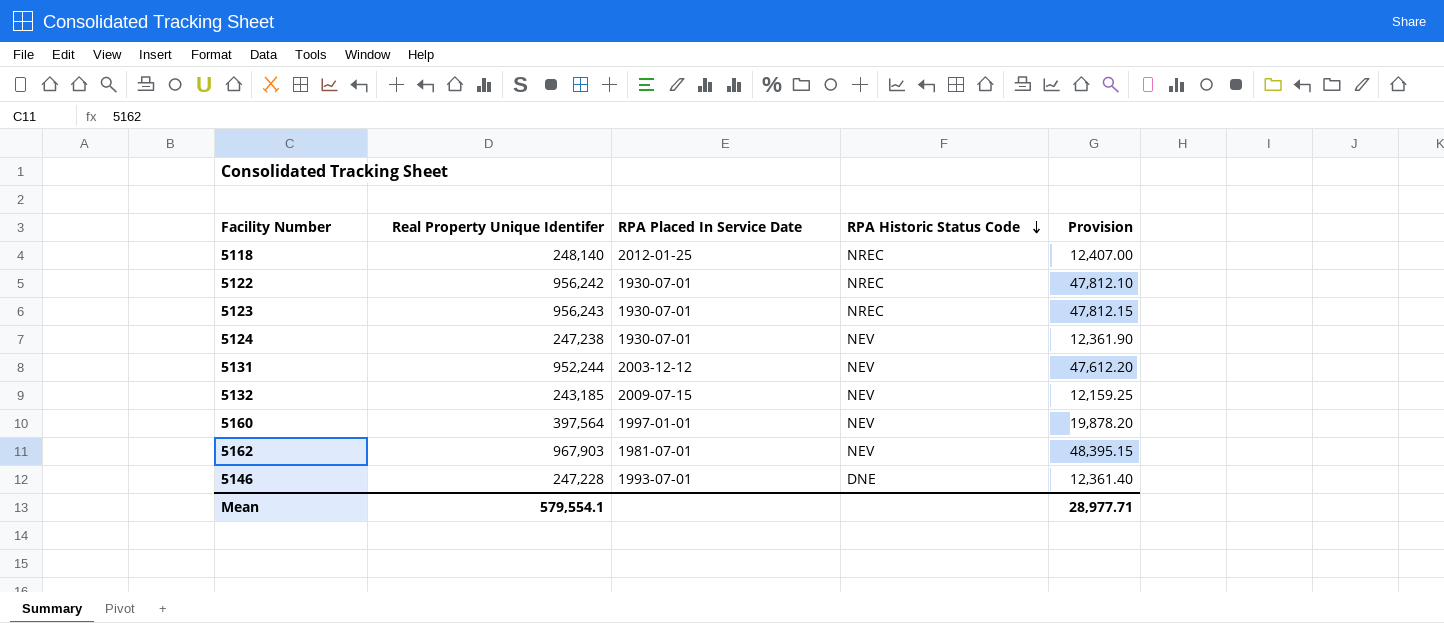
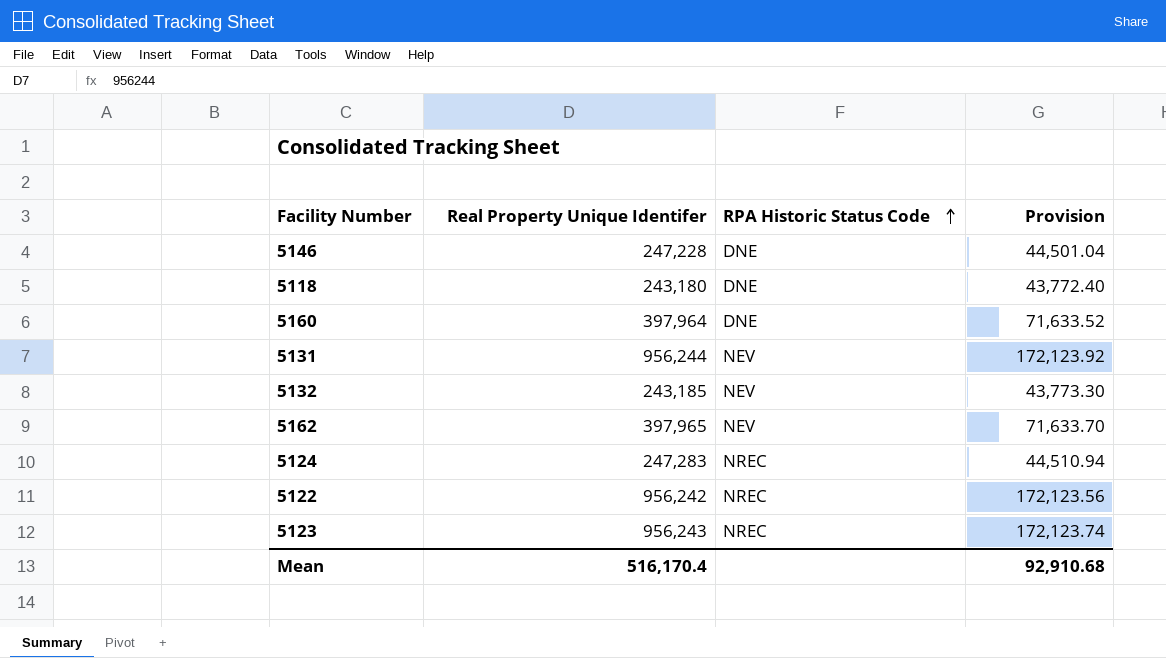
row order: RPA Historic Status Code descending -> RPA Historic Status Code ascending
column RPA Placed In Service Date | position: 3 -> none
column Provision | formula: [Real Property Unique Identifer] * 0.05 -> [Real Property Unique Identifer] * 0.18
5118 | Real Property Unique Identifer: 248,140 -> 243,180
5118 | RPA Historic Status Code: NREC -> DNE
5160 | Real Property Unique Identifer: 397,564 -> 397,964
5160 | RPA Historic Status Code: NEV -> DNE
5131 | Real Property Unique Identifer: 952,244 -> 956,244
5162 | Real Property Unique Identifer: 967,903 -> 397,965
5124 | Real Property Unique Identifer: 247,238 -> 247,283
5124 | RPA Historic Status Code: NEV -> NREC
Mean | Real Property Unique Identifer: 579,554.1 -> 516,170.4
Mean | Provision: 28,977.71 -> 92,910.68

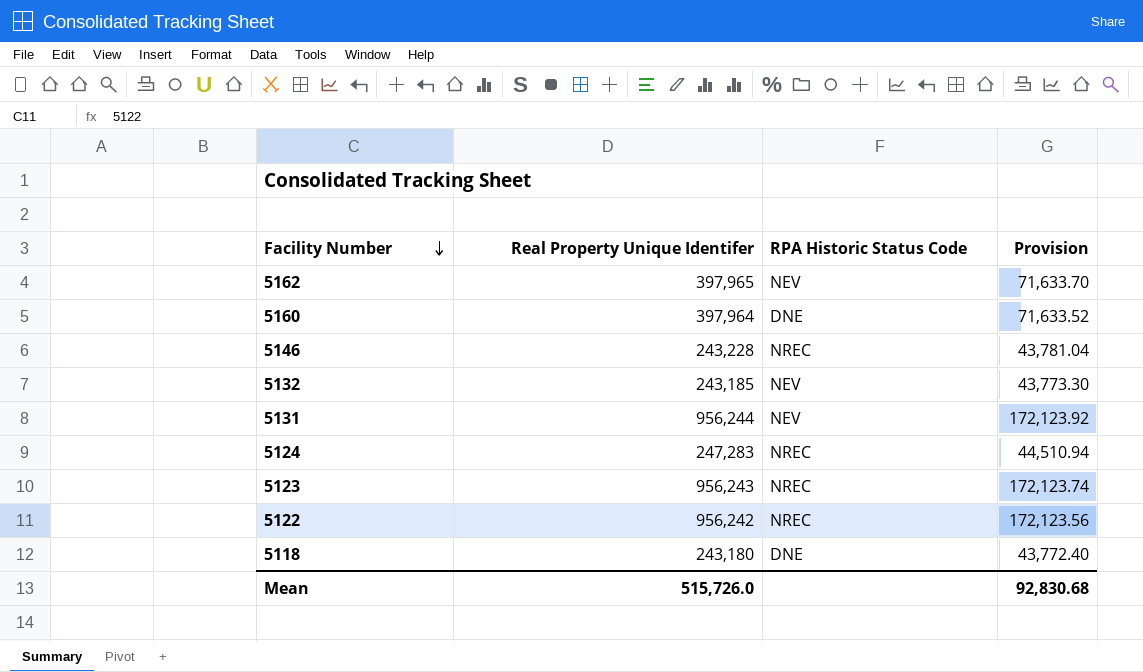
row order: RPA Historic Status Code ascending -> Facility Number descending
5146 | Real Property Unique Identifer: 247,228 -> 243,228
5146 | RPA Historic Status Code: DNE -> NREC
5146 | Provision: 44,501.04 -> 43,781.04
Mean | Real Property Unique Identifer: 516,170.4 -> 515,726.0
Mean | Provision: 92,910.68 -> 92,830.68

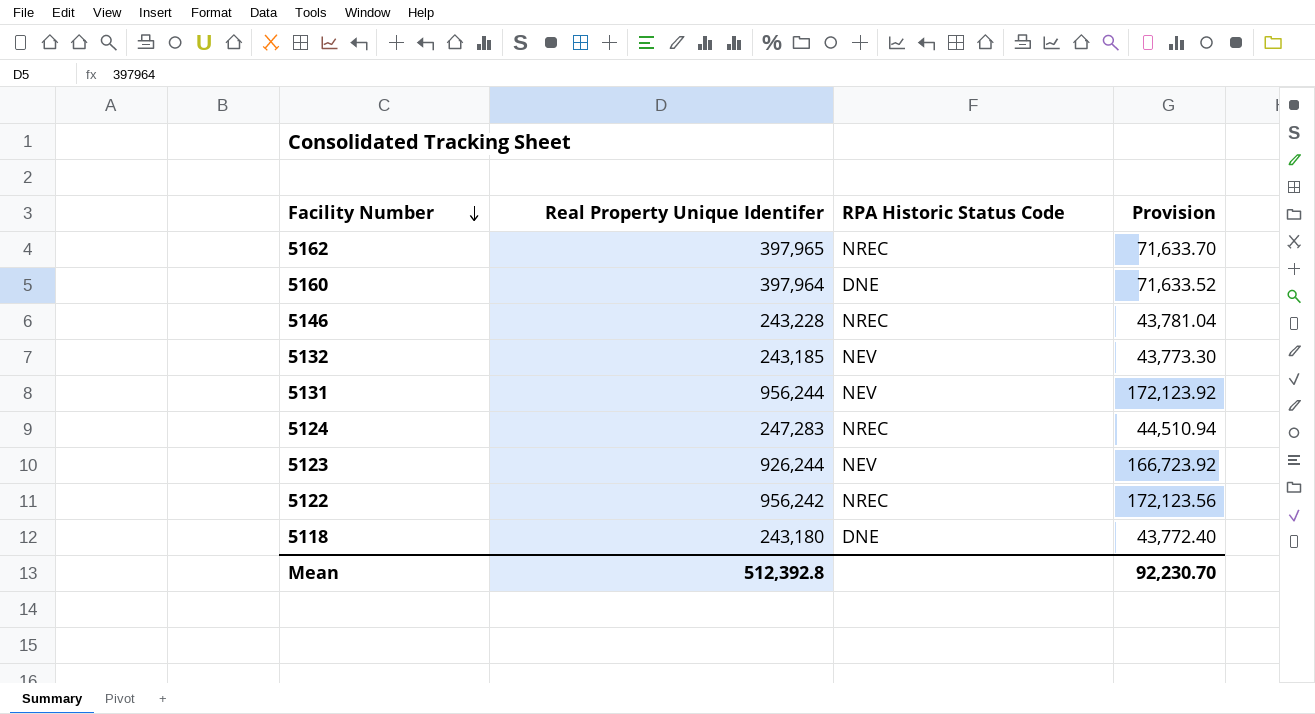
5162 | RPA Historic Status Code: NEV -> NREC
5123 | Real Property Unique Identifer: 956,243 -> 926,244
5123 | RPA Historic Status Code: NREC -> NEV
5123 | Provision: 172,123.74 -> 166,723.92
Mean | Real Property Unique Identifer: 515,726.0 -> 512,392.8
Mean | Provision: 92,830.68 -> 92,230.70

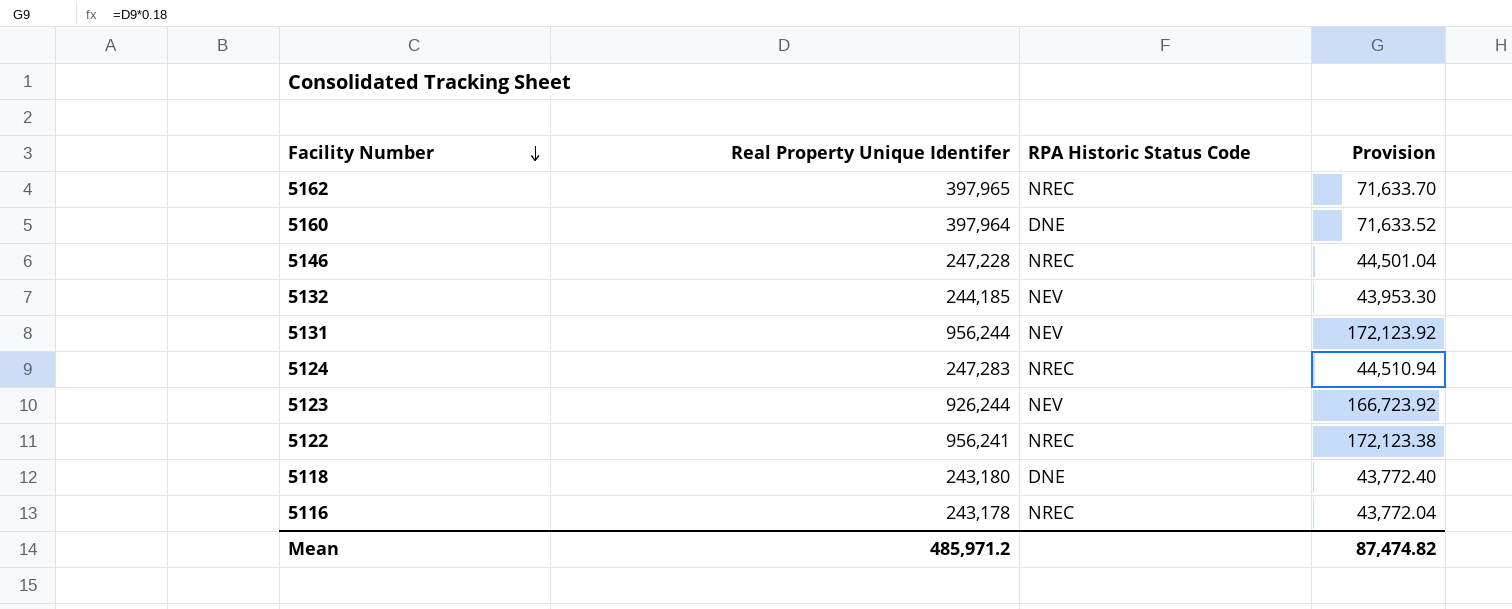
5146 | Real Property Unique Identifer: 243,228 -> 247,228
5146 | Provision: 43,781.04 -> 44,501.04
5132 | Real Property Unique Identifer: 243,185 -> 244,185
5132 | Provision: 43,773.30 -> 43,953.30
5122 | Real Property Unique Identifer: 956,242 -> 956,241
5122 | Provision: 172,123.56 -> 172,123.38
row 5116: none -> 243,178 | NREC | 43,772.04
Mean | Real Property Unique Identifer: 512,392.8 -> 485,971.2
Mean | Provision: 92,230.70 -> 87,474.82

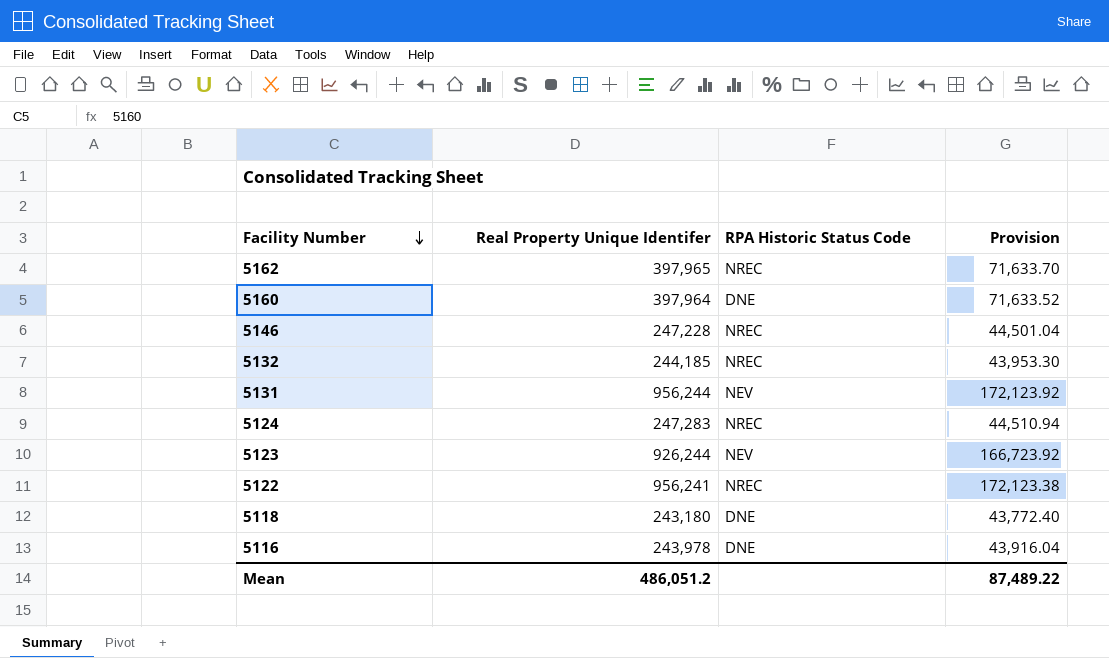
5132 | RPA Historic Status Code: NEV -> NREC
5116 | Real Property Unique Identifer: 243,178 -> 243,978
5116 | RPA Historic Status Code: NREC -> DNE
5116 | Provision: 43,772.04 -> 43,916.04
Mean | Real Property Unique Identifer: 485,971.2 -> 486,051.2
Mean | Provision: 87,474.82 -> 87,489.22

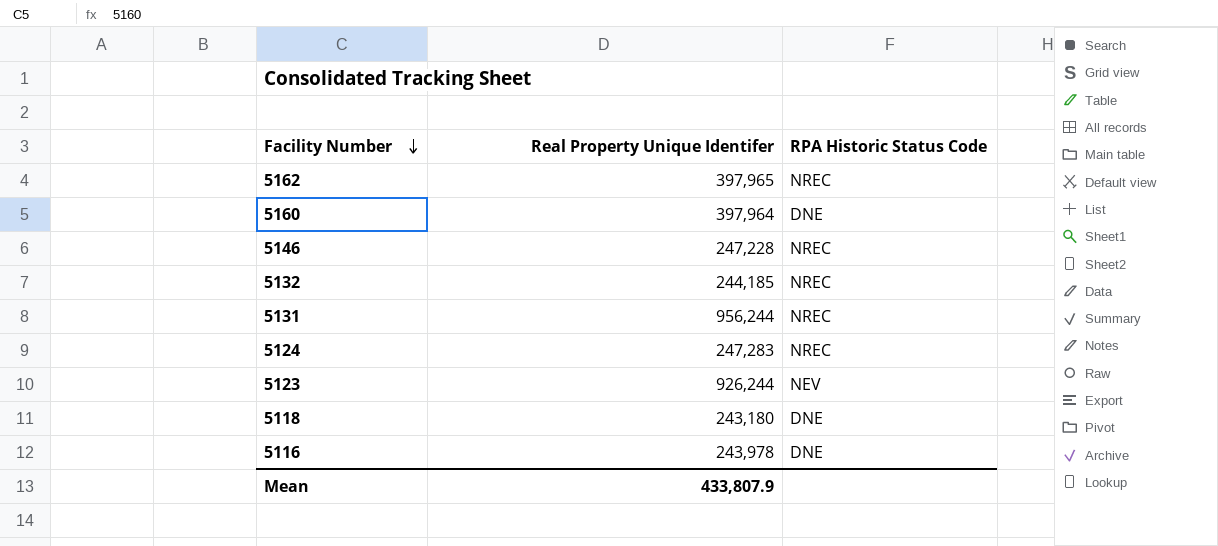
column Provision | formula: [Real Property Unique Identifer] * 0.18 -> none
row 5122: 956,241 | NREC | 172,123.38 -> none
5131 | RPA Historic Status Code: NEV -> NREC
Mean | Real Property Unique Identifer: 486,051.2 -> 433,807.9

